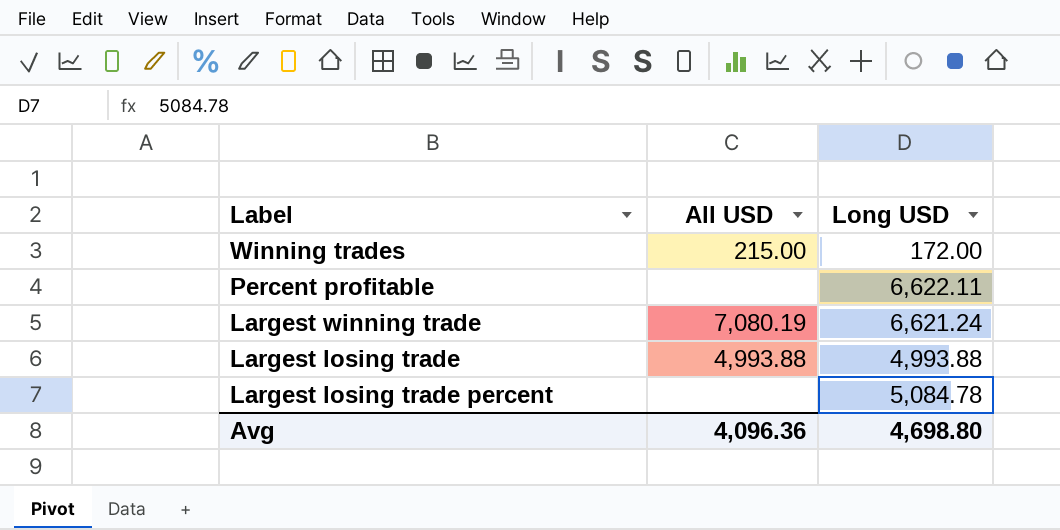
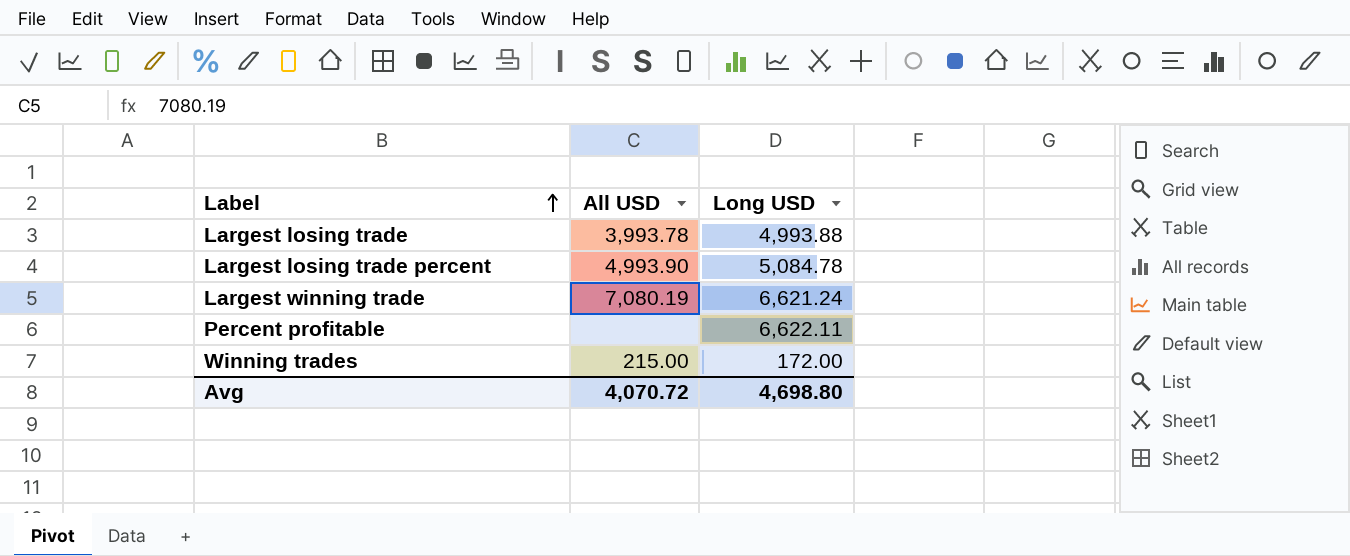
row order: none -> Label ascending
Largest losing trade | All USD: 4,993.88 -> 3,993.78
Largest losing trade percent | All USD: none -> 4,993.90
Avg | All USD: 4,096.36 -> 4,070.72

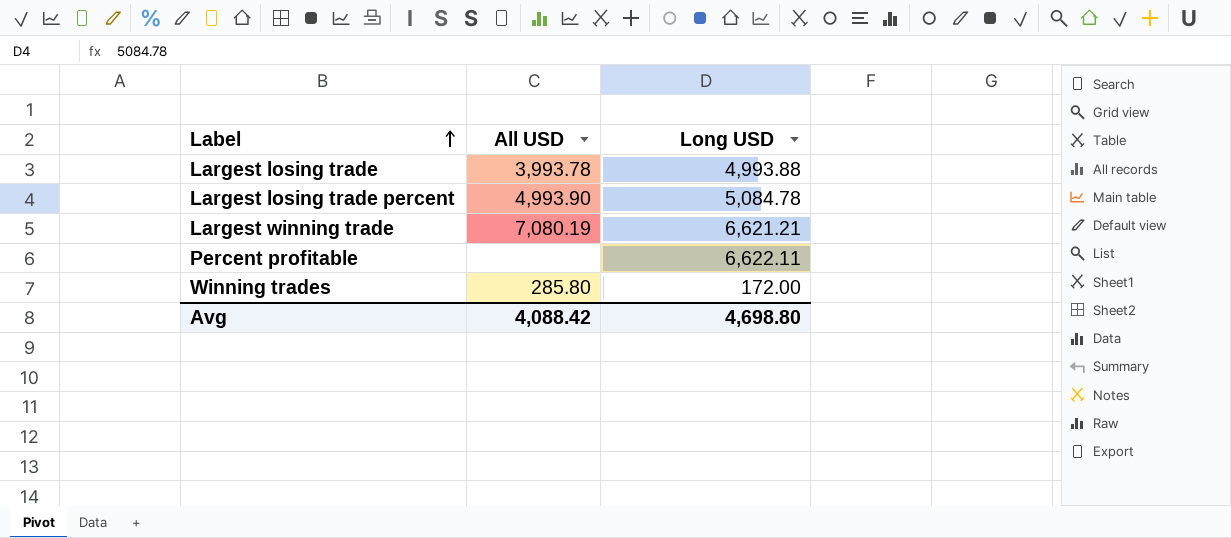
Largest winning trade | Long USD: 6,621.24 -> 6,621.21
Winning trades | All USD: 215.00 -> 285.80
Avg | All USD: 4,070.72 -> 4,088.42

